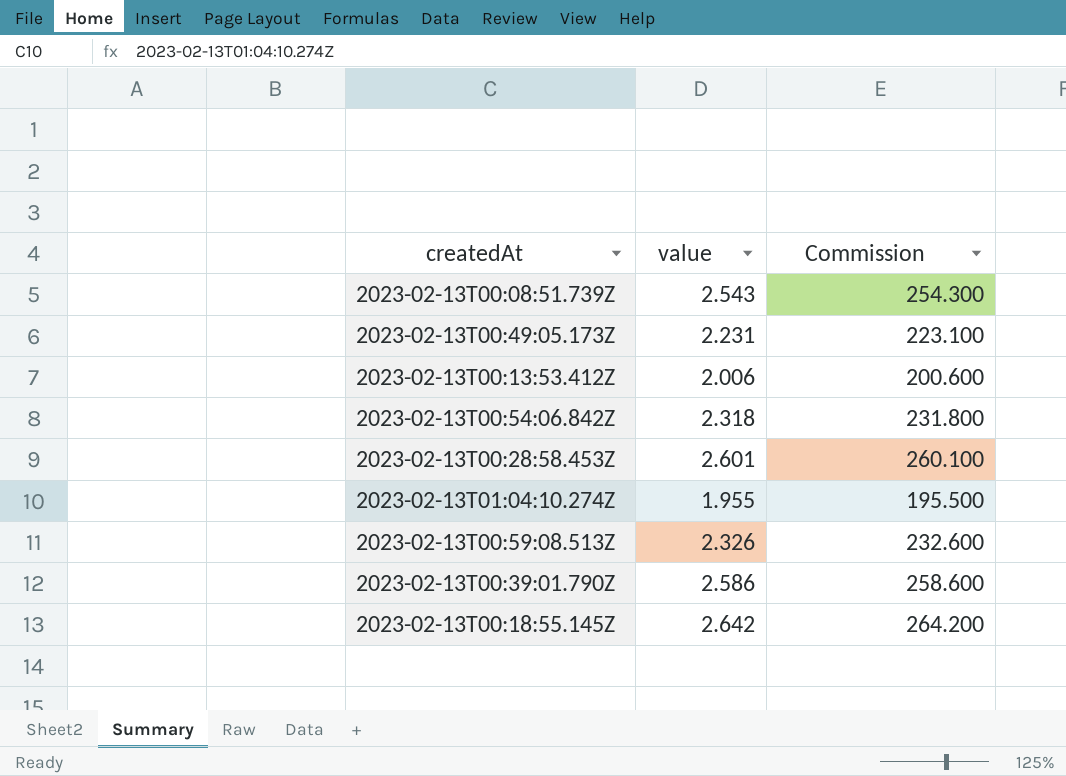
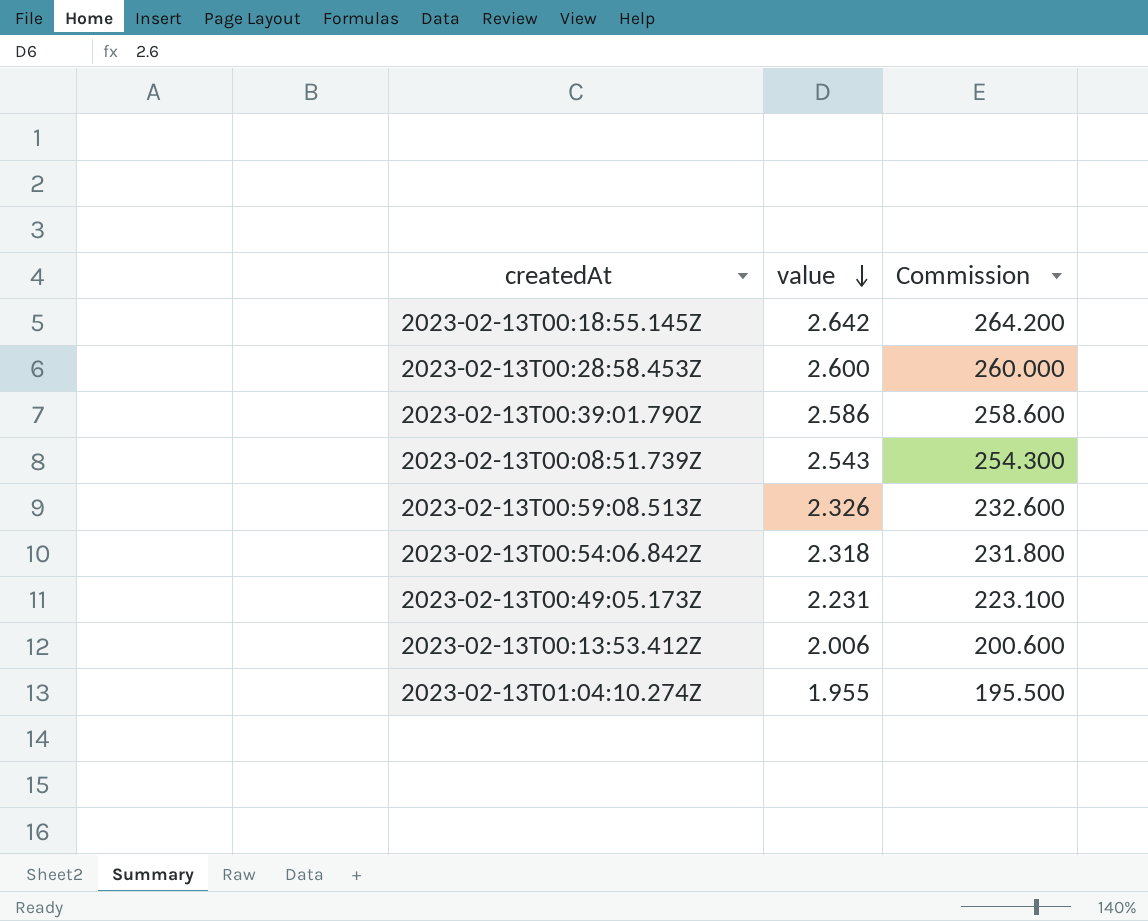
row order: none -> value descending
2023-02-13T00:28:58.453Z | value: 2.601 -> 2.600
2023-02-13T00:28:58.453Z | Commission: 260.100 -> 260.000

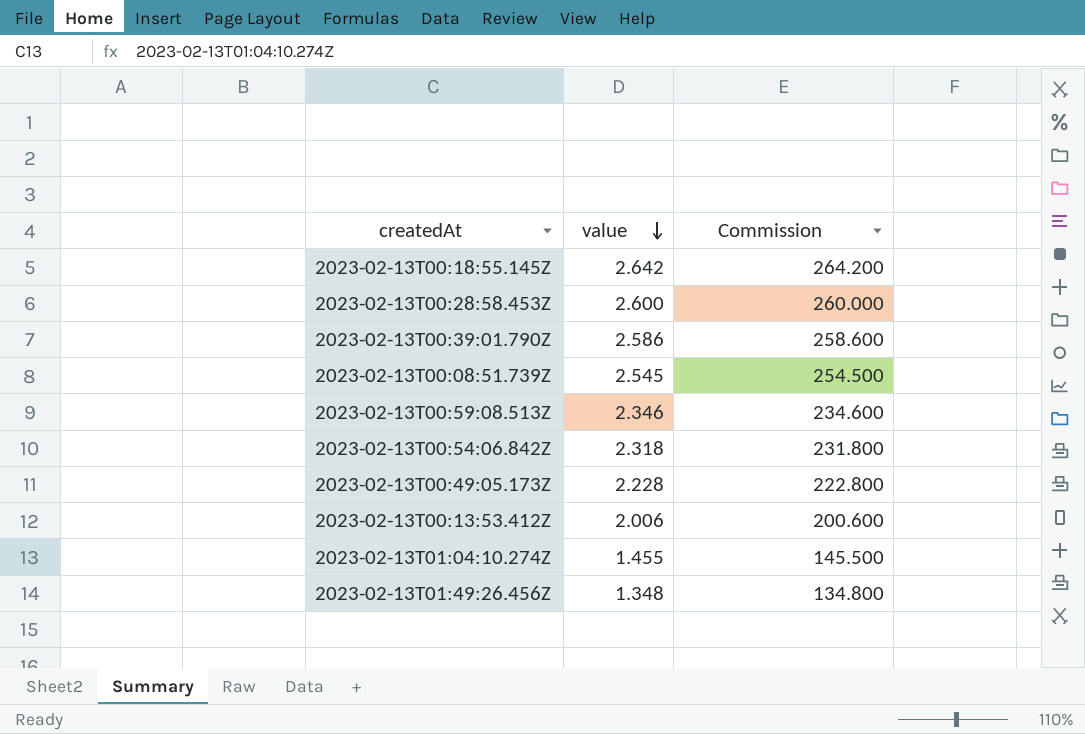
2023-02-13T00:08:51.739Z | value: 2.543 -> 2.545
2023-02-13T00:08:51.739Z | Commission: 254.300 -> 254.500
2023-02-13T00:59:08.513Z | value: 2.326 -> 2.346
2023-02-13T00:59:08.513Z | Commission: 232.600 -> 234.600
2023-02-13T00:49:05.173Z | value: 2.231 -> 2.228
2023-02-13T00:49:05.173Z | Commission: 223.100 -> 222.800
2023-02-13T01:04:10.274Z | value: 1.955 -> 1.455
2023-02-13T01:04:10.274Z | Commission: 195.500 -> 145.500
row 2023-02-13T01:49:26.456Z: none -> 1.348 | 134.800

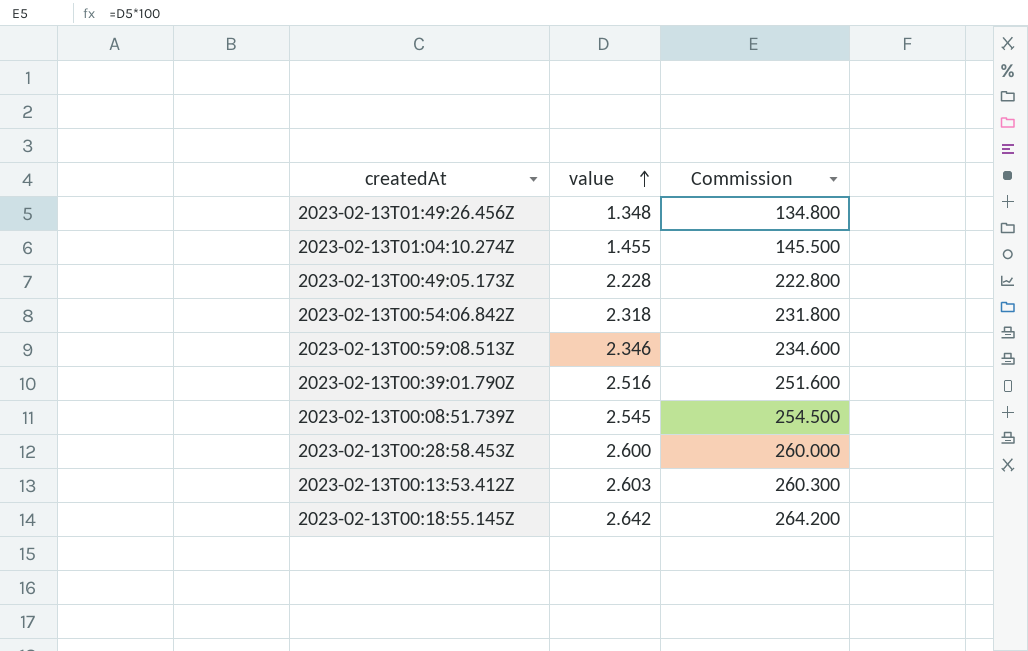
row order: value descending -> value ascending
2023-02-13T00:39:01.790Z | value: 2.586 -> 2.516
2023-02-13T00:39:01.790Z | Commission: 258.600 -> 251.600
2023-02-13T00:13:53.412Z | value: 2.006 -> 2.603
2023-02-13T00:13:53.412Z | Commission: 200.600 -> 260.300

